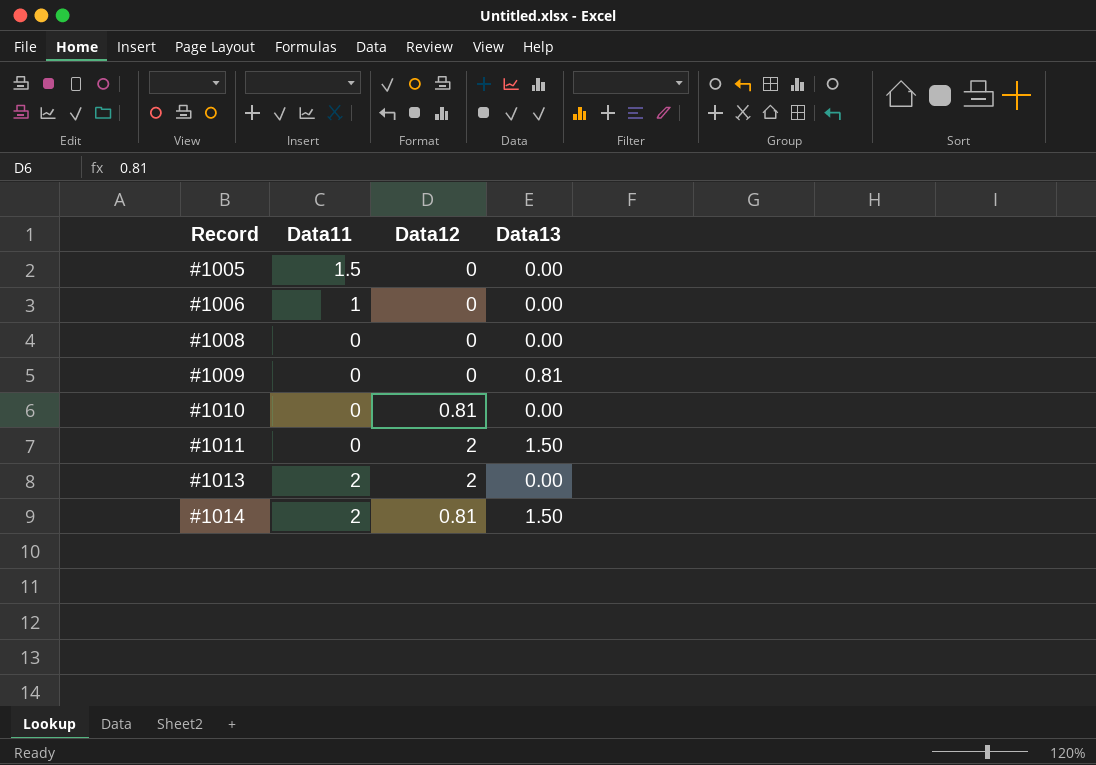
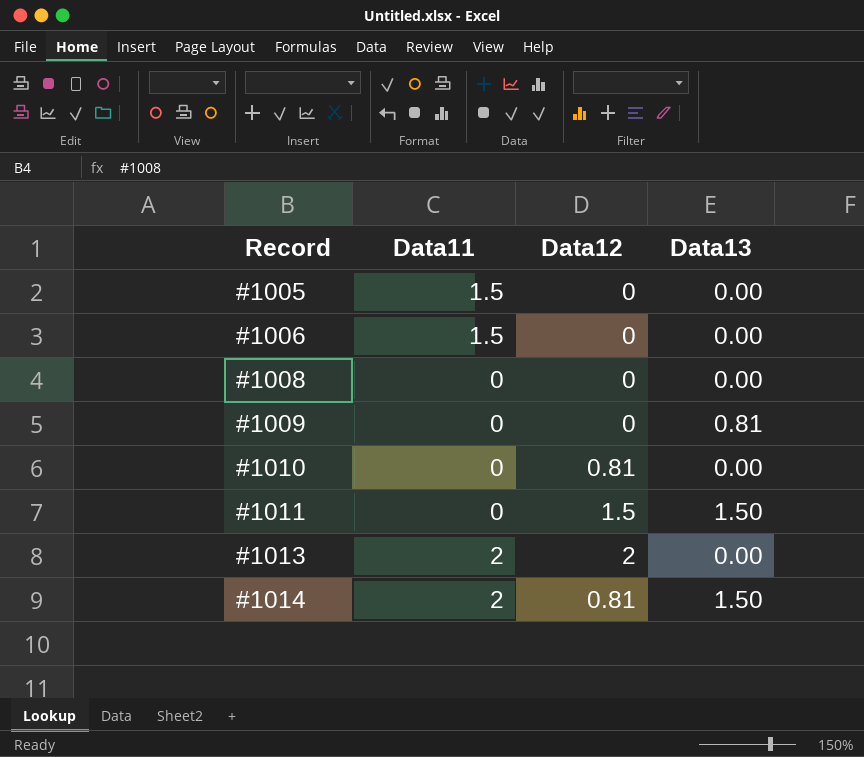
#1006 | Data11: 1 -> 1.5
#1011 | Data12: 2 -> 1.5

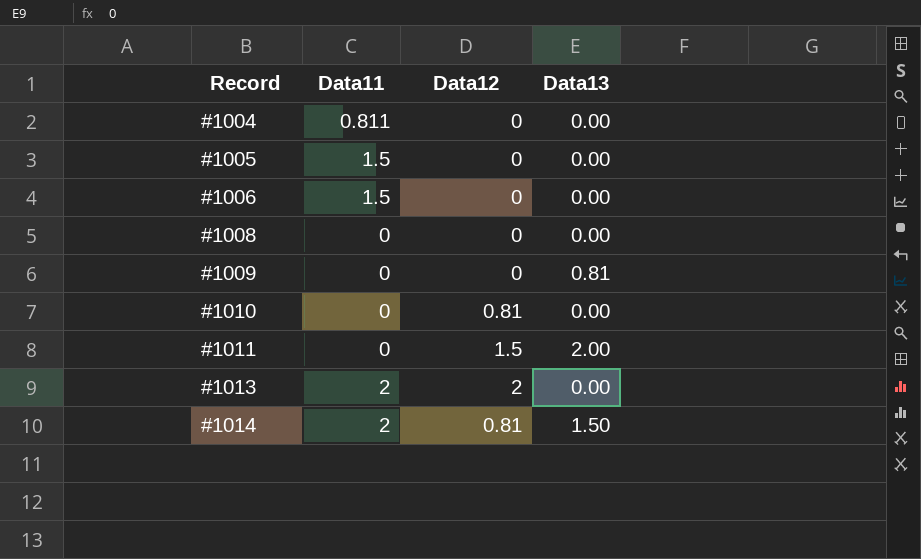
row #1004: none -> 0.811 | 0 | 0.00
#1011 | Data13: 1.50 -> 2.00

